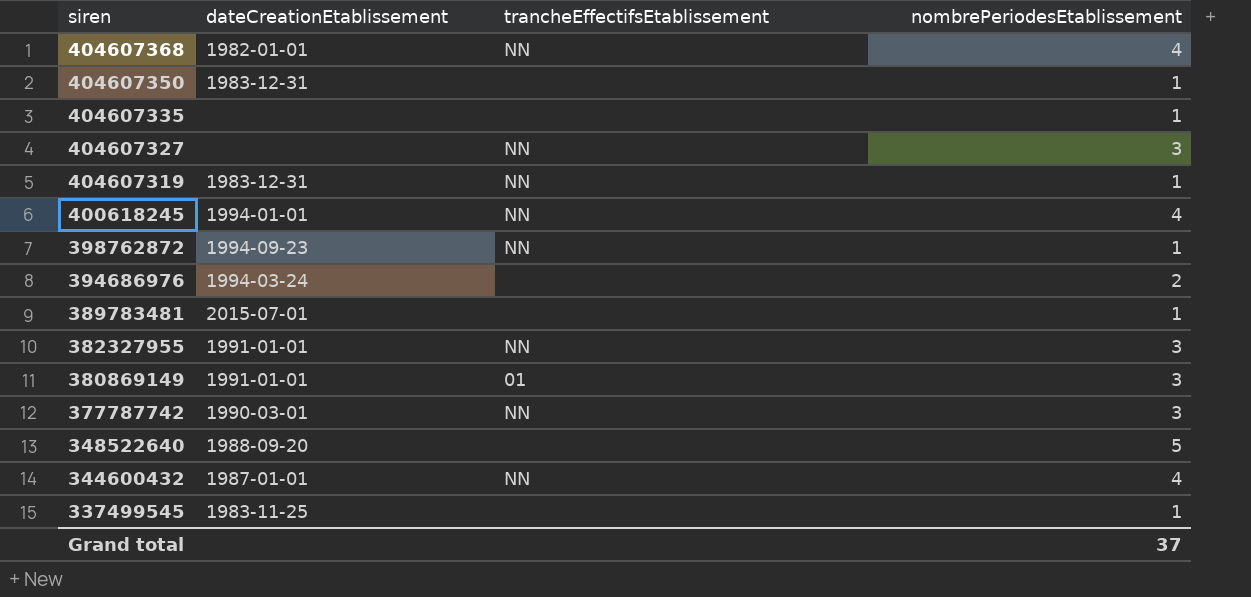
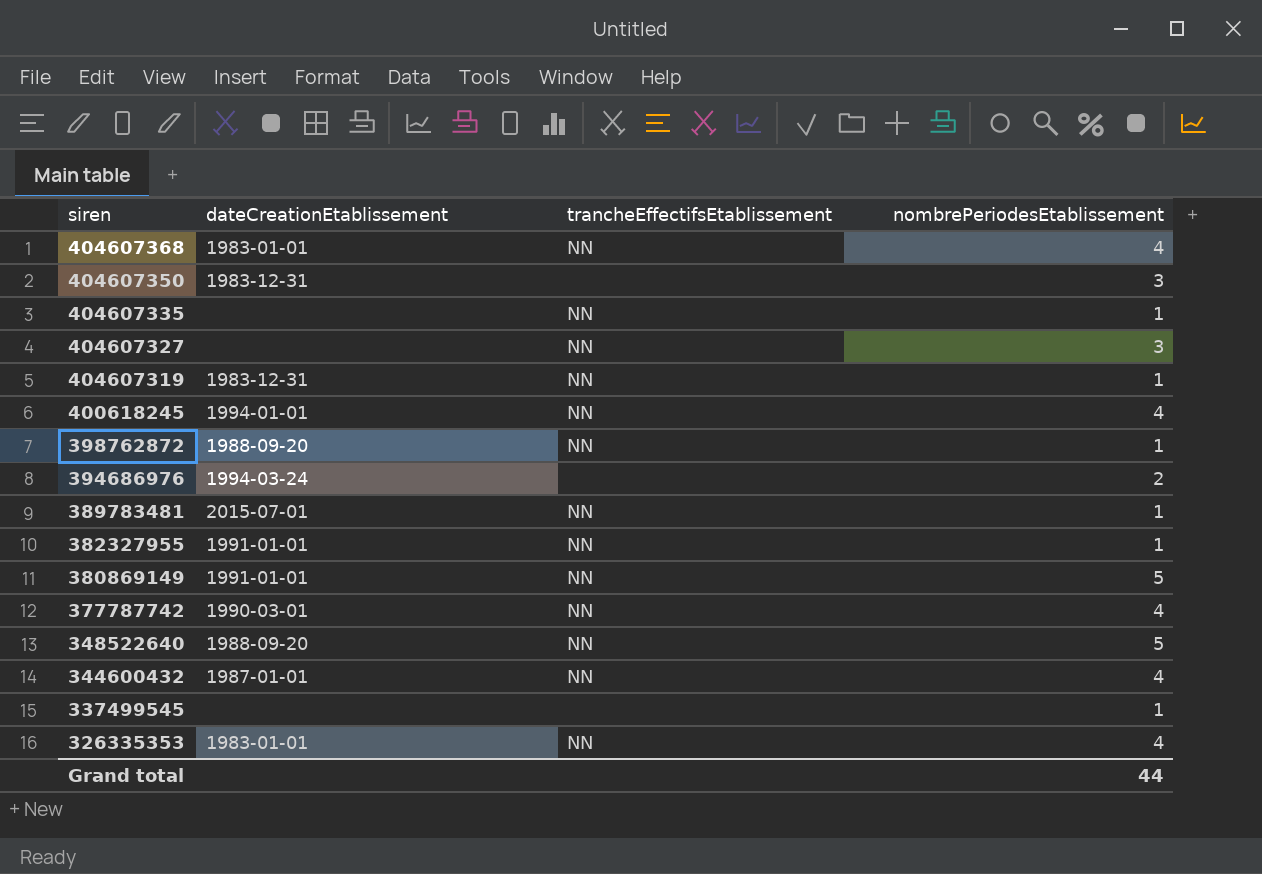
404607368 | dateCreationEtablissement: 1982-01-01 -> 1983-01-01
404607350 | nombrePeriodesEtablissement: 1 -> 3
404607335 | trancheEffectifsEtablissement: none -> NN
398762872 | dateCreationEtablissement: 1994-09-23 -> 1988-09-20
389783481 | trancheEffectifsEtablissement: none -> NN
382327955 | nombrePeriodesEtablissement: 3 -> 1
380869149 | trancheEffectifsEtablissement: 01 -> NN
380869149 | nombrePeriodesEtablissement: 3 -> 5
377787742 | nombrePeriodesEtablissement: 3 -> 4
348522640 | trancheEffectifsEtablissement: none -> NN
337499545 | dateCreationEtablissement: 1983-11-25 -> none
row 326335353: none -> 1983-01-01 | NN | 4
Grand total | nombrePeriodesEtablissement: 37 -> 44

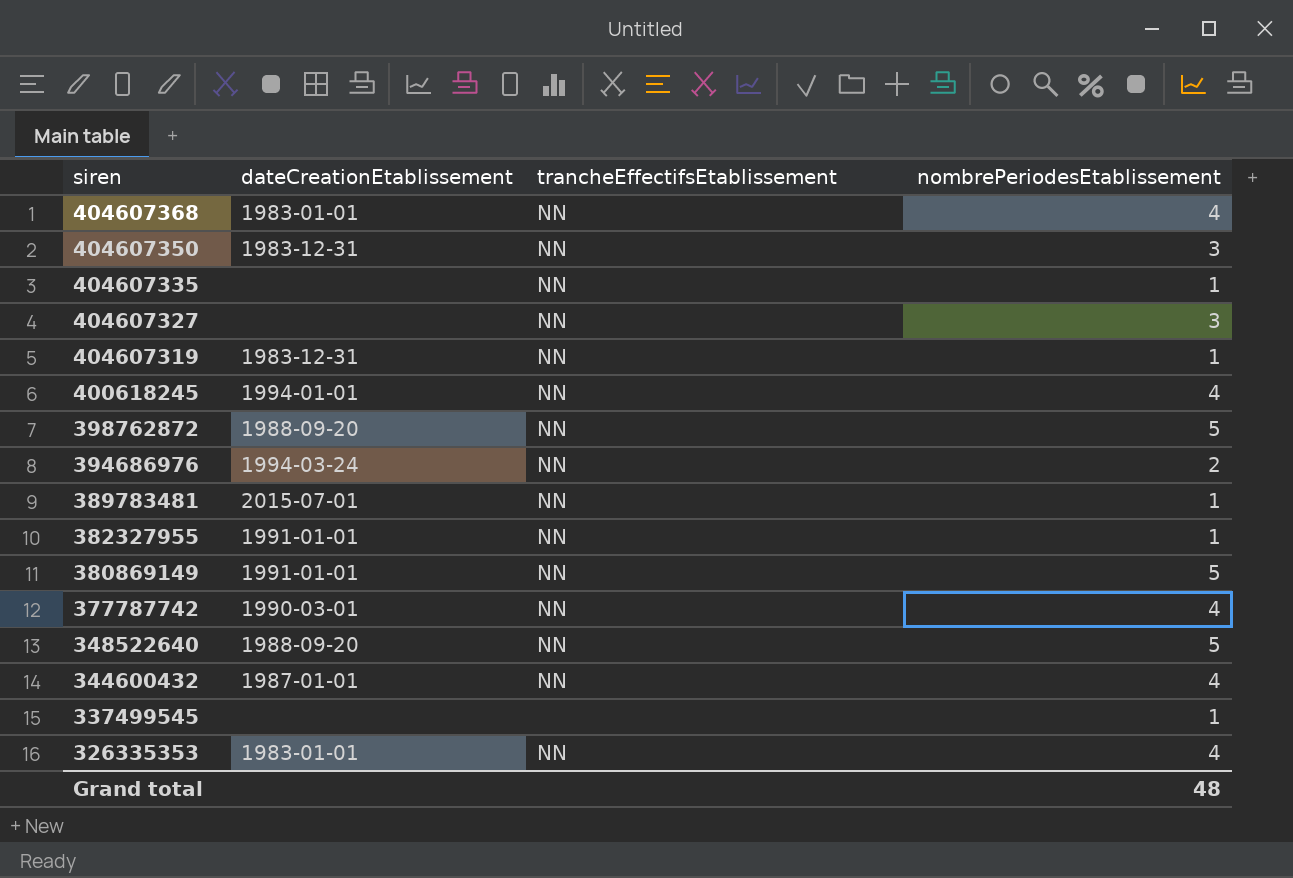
404607350 | trancheEffectifsEtablissement: none -> NN
398762872 | nombrePeriodesEtablissement: 1 -> 5
394686976 | trancheEffectifsEtablissement: none -> NN
Grand total | nombrePeriodesEtablissement: 44 -> 48

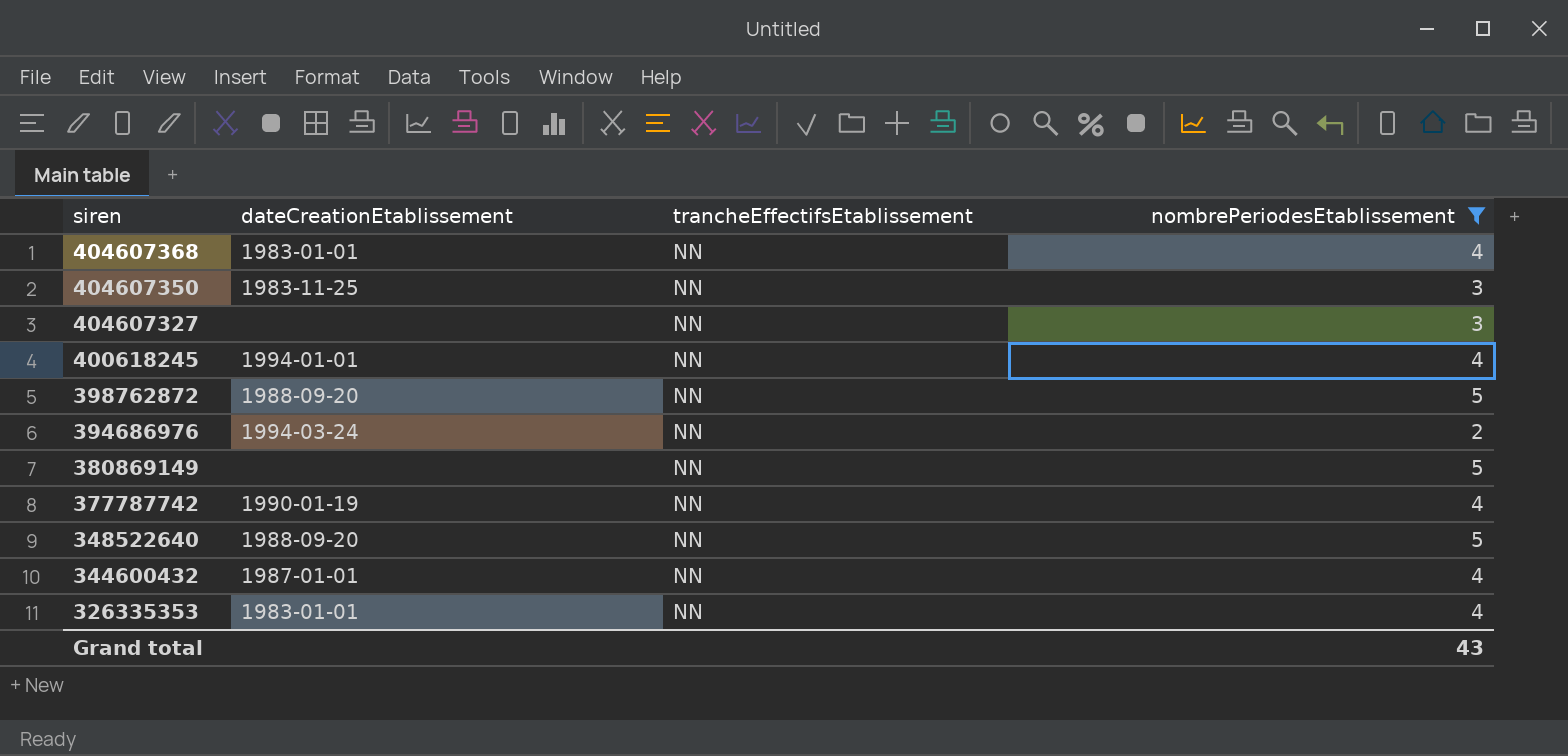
filter: none -> nombrePeriodesEtablissement != 1
404607350 | dateCreationEtablissement: 1983-12-31 -> 1983-11-25
380869149 | dateCreationEtablissement: 1991-01-01 -> none
377787742 | dateCreationEtablissement: 1990-03-01 -> 1990-01-19
Grand total | nombrePeriodesEtablissement: 48 -> 43

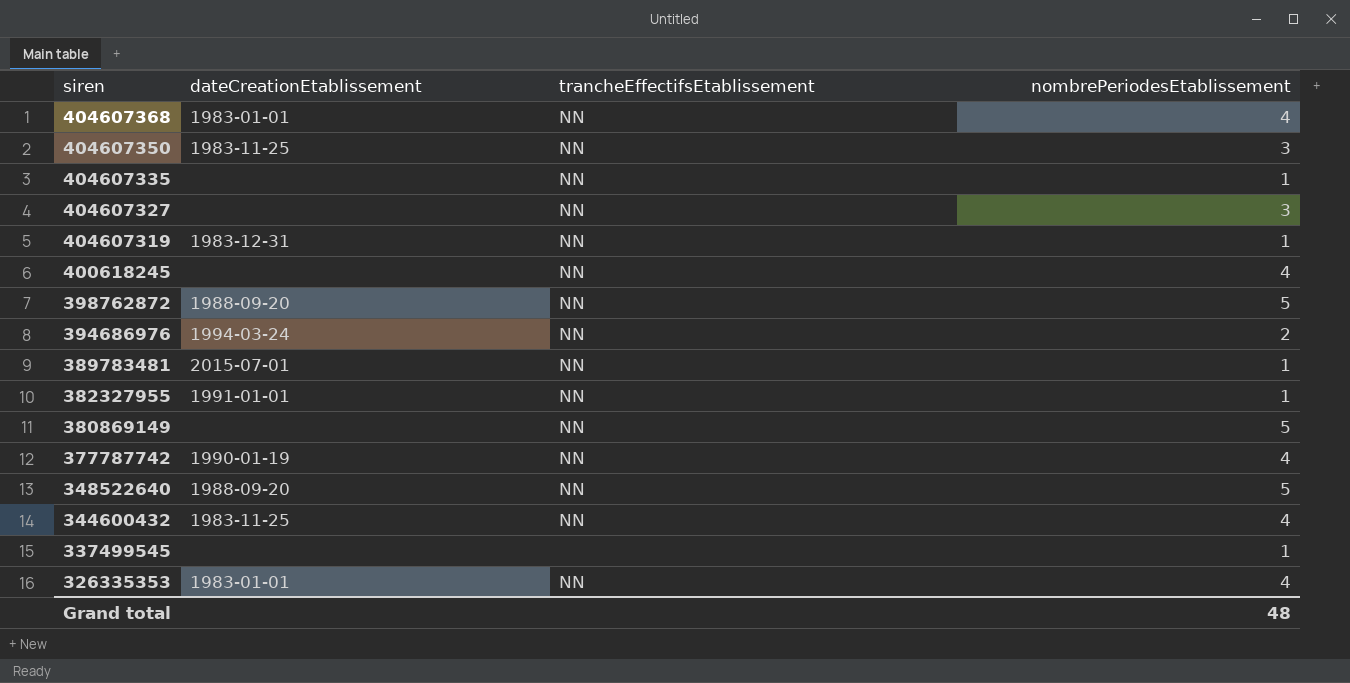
filter: nombrePeriodesEtablissement != 1 -> none
400618245 | dateCreationEtablissement: 1994-01-01 -> none
344600432 | dateCreationEtablissement: 1987-01-01 -> 1983-11-25
Grand total | nombrePeriodesEtablissement: 43 -> 48

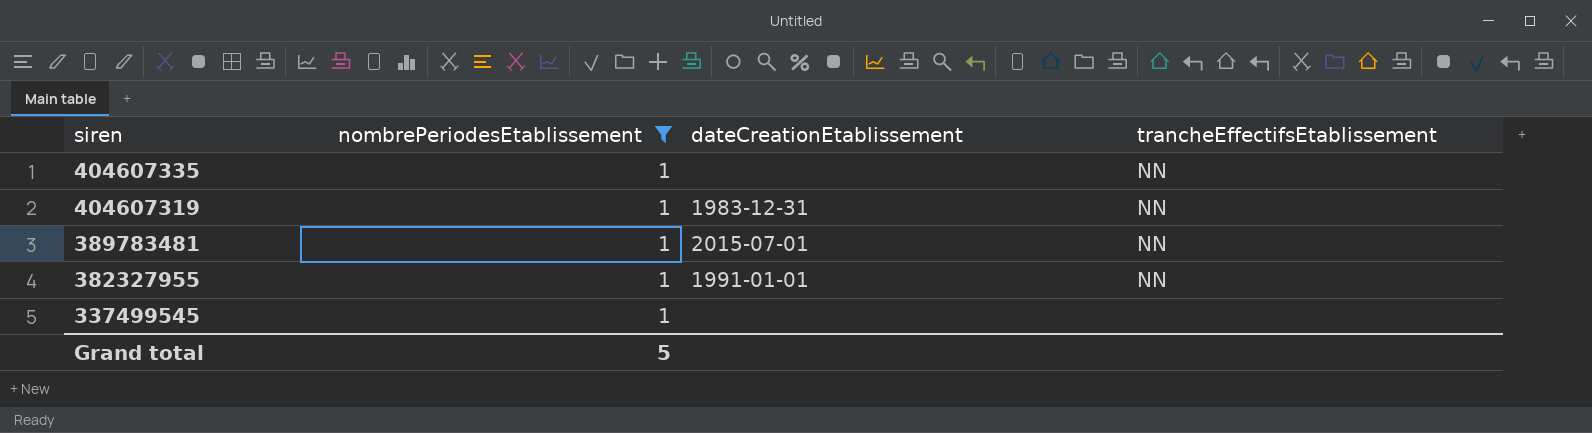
filter: none -> nombrePeriodesEtablissement = 1
column nombrePeriodesEtablissement | position: 4 -> 2
Grand total | nombrePeriodesEtablissement: 48 -> 5

